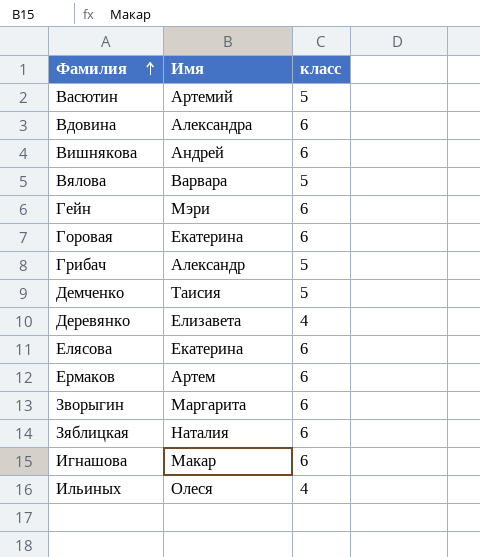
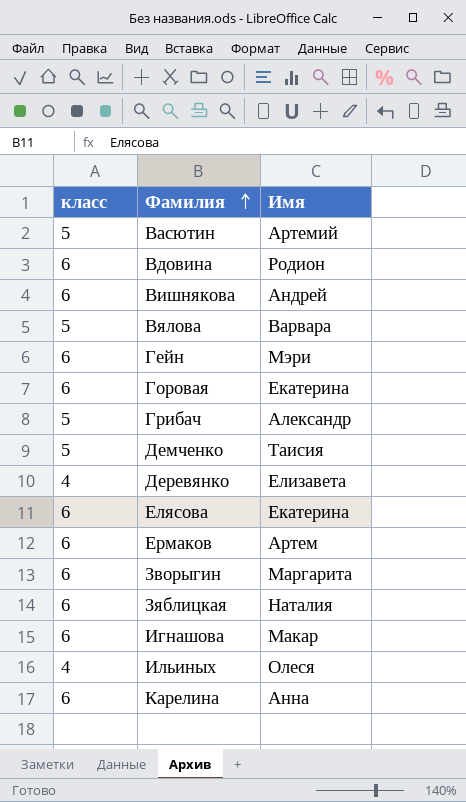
column класс | position: 3 -> 1
Вдовина | Имя: Александра -> Родион
row Карелина: none -> 6 | Анна

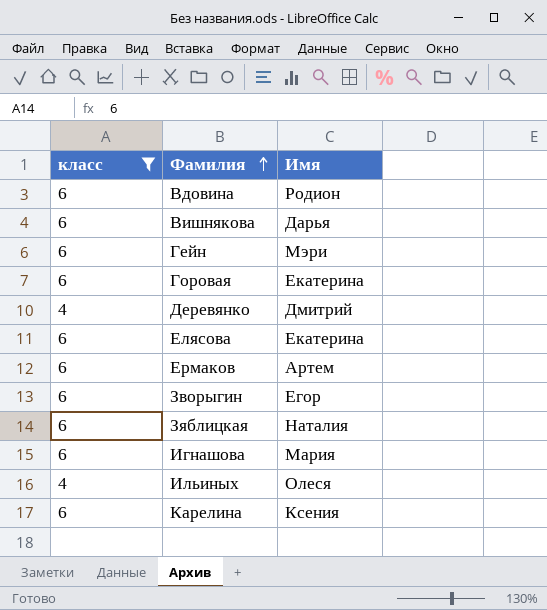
filter: none -> класс != 5
Вишнякова | Имя: Андрей -> Дарья
Деревянко | Имя: Елизавета -> Дмитрий
Зворыгин | Имя: Маргарита -> Егор
Игнашова | Имя: Макар -> Мария
Карелина | Имя: Анна -> Ксения

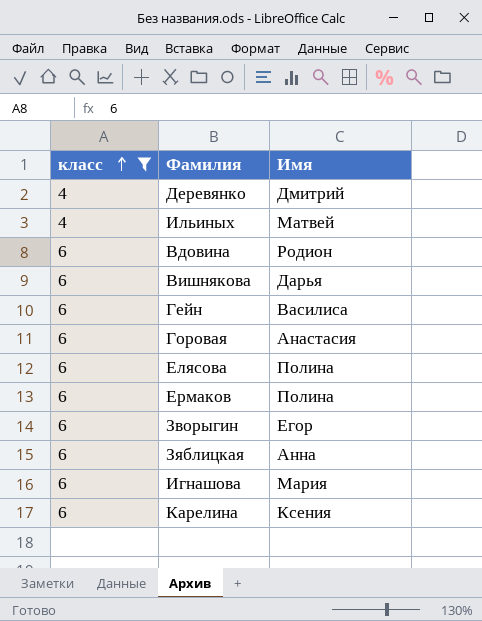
row order: Фамилия ascending -> класс ascending
Ильиных | Имя: Олеся -> Матвей
Гейн | Имя: Мэри -> Василиса
Горовая | Имя: Екатерина -> Анастасия
Елясова | Имя: Екатерина -> Полина
Ермаков | Имя: Артем -> Полина
Зяблицкая | Имя: Наталия -> Анна

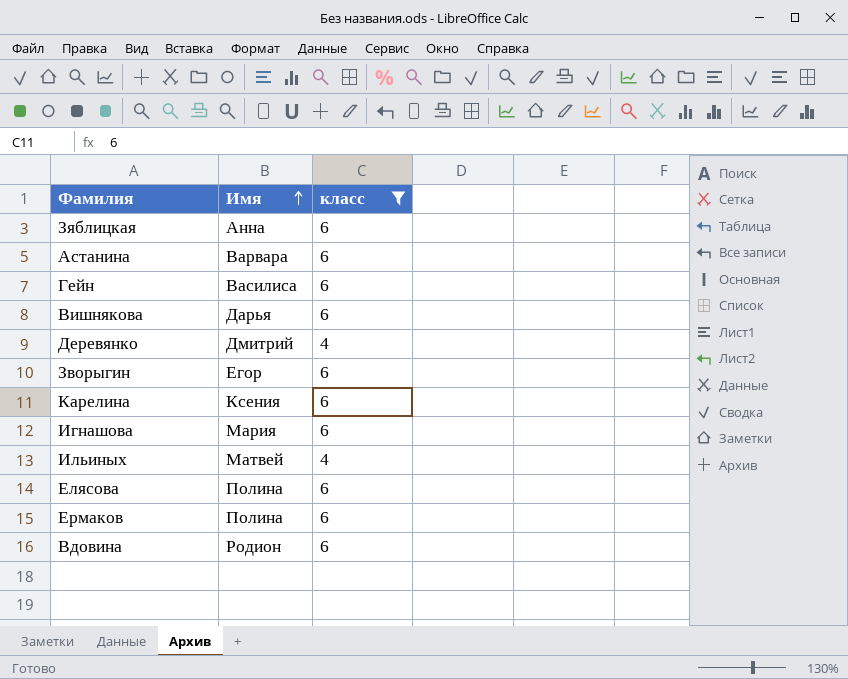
row order: класс ascending -> Имя ascending
column класс | position: 1 -> 3
row Горовая: 6 | Анастасия -> none
row Астанина: none -> Варвара | 6

